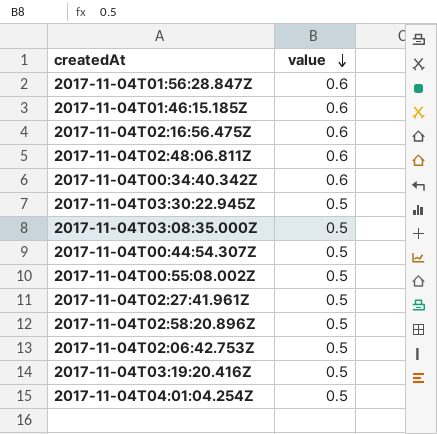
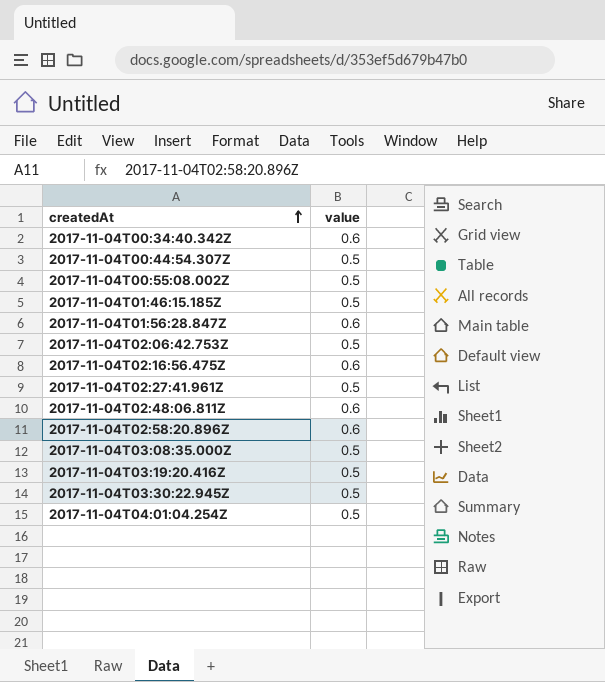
row order: value descending -> createdAt ascending
2017-11-04T01:46:15.185Z | value: 0.6 -> 0.5
2017-11-04T02:58:20.896Z | value: 0.5 -> 0.6

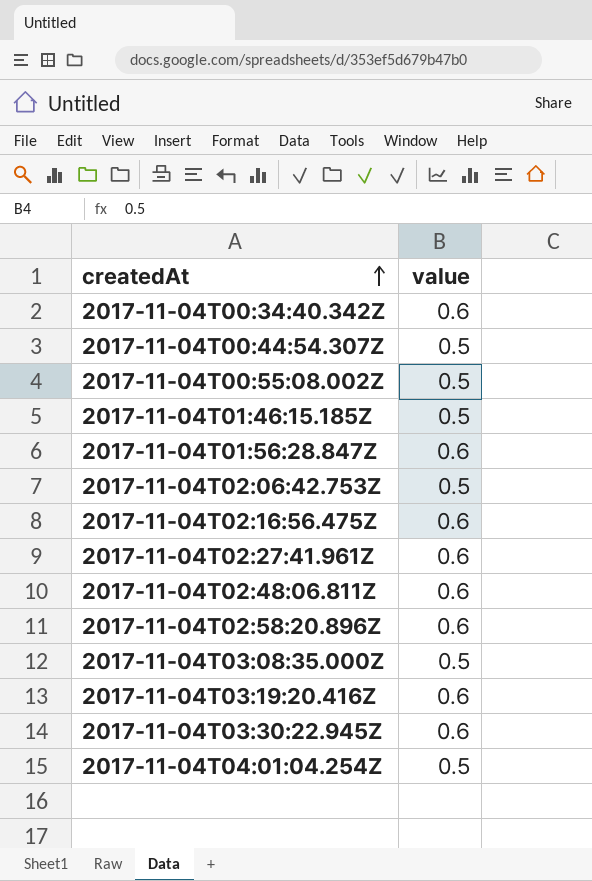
2017-11-04T02:27:41.961Z | value: 0.5 -> 0.6
2017-11-04T03:19:20.416Z | value: 0.5 -> 0.6
2017-11-04T03:30:22.945Z | value: 0.5 -> 0.6

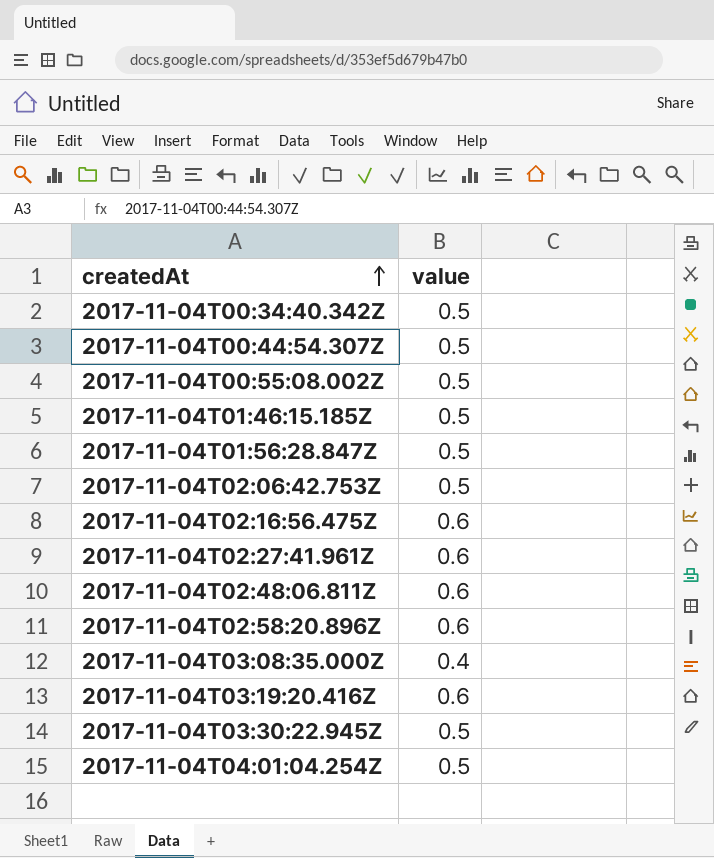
2017-11-04T00:34:40.342Z | value: 0.6 -> 0.5
2017-11-04T01:56:28.847Z | value: 0.6 -> 0.5
2017-11-04T03:08:35.000Z | value: 0.5 -> 0.4
2017-11-04T03:30:22.945Z | value: 0.6 -> 0.5

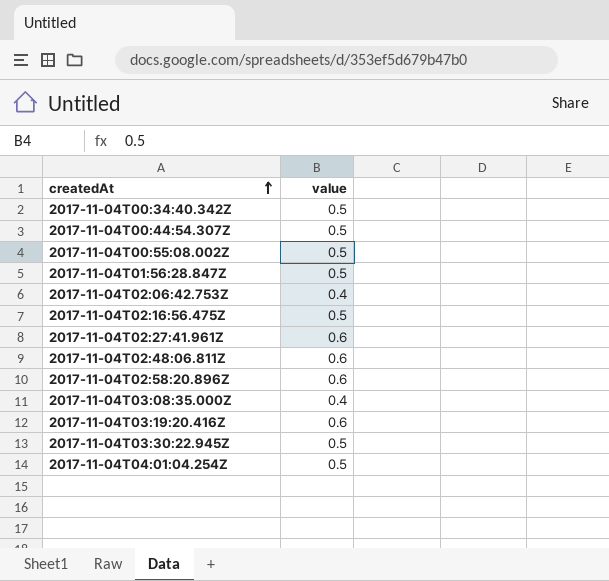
row 2017-11-04T01:46:15.185Z: 0.5 -> none
2017-11-04T02:06:42.753Z | value: 0.5 -> 0.4
2017-11-04T02:16:56.475Z | value: 0.6 -> 0.5

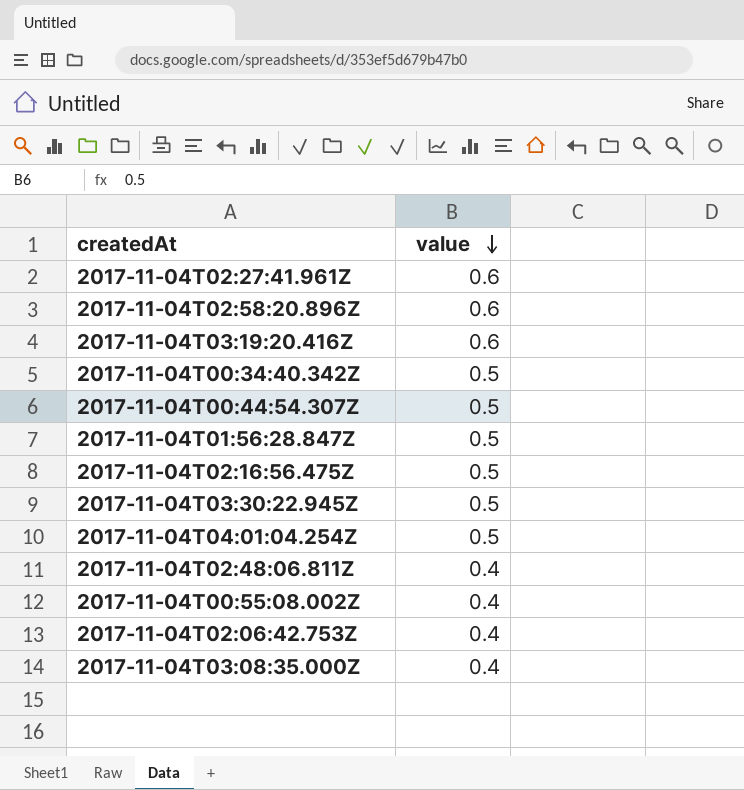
row order: createdAt ascending -> value descending
2017-11-04T02:48:06.811Z | value: 0.6 -> 0.4
2017-11-04T00:55:08.002Z | value: 0.5 -> 0.4

